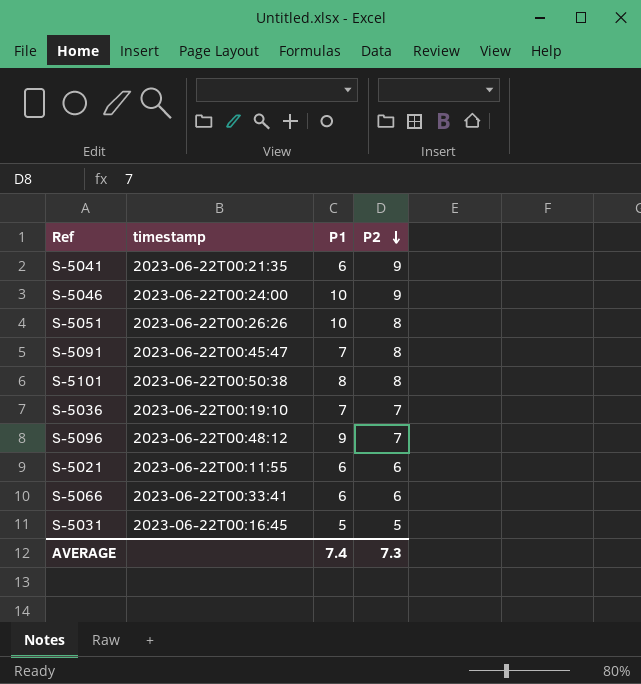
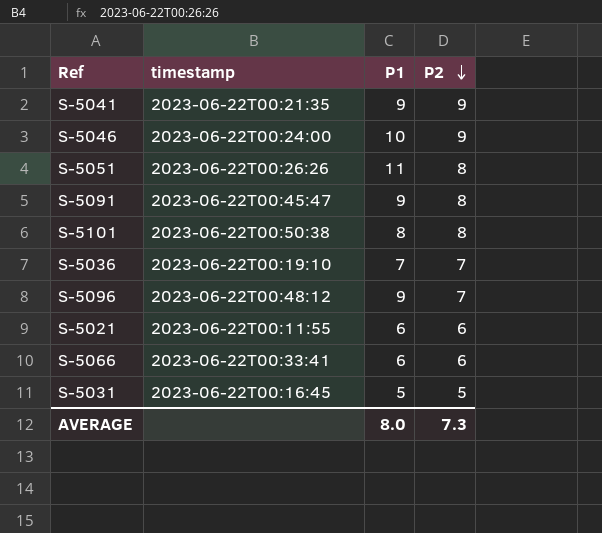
S-5041 | P1: 6 -> 9
S-5051 | P1: 10 -> 11
S-5091 | P1: 7 -> 9
AVERAGE | P1: 7.4 -> 8.0

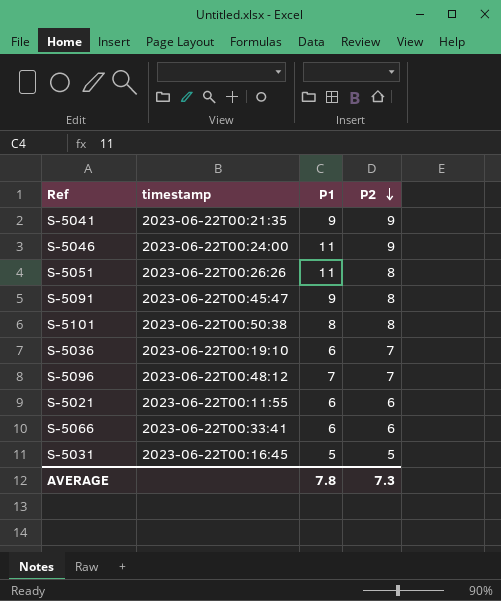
S-5046 | P1: 10 -> 11
S-5036 | P1: 7 -> 6
S-5096 | P1: 9 -> 7
AVERAGE | P1: 8.0 -> 7.8

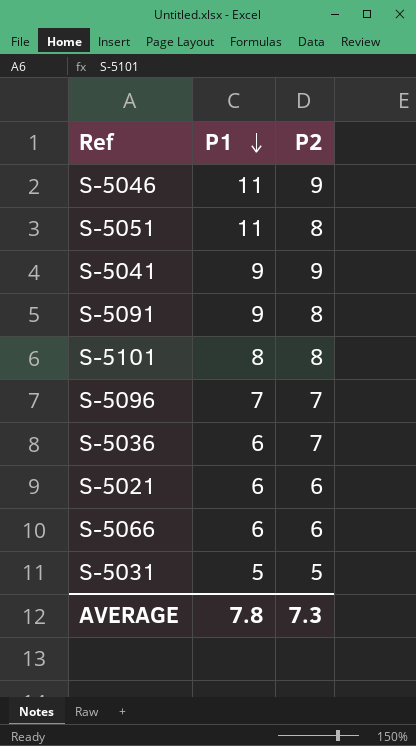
row order: P2 descending -> P1 descending
column timestamp | position: 2 -> none

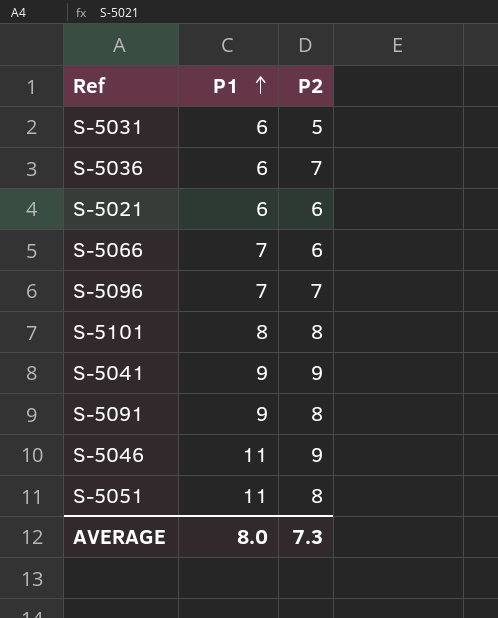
row order: P1 descending -> P1 ascending
S-5031 | P1: 5 -> 6
S-5066 | P1: 6 -> 7
AVERAGE | P1: 7.8 -> 8.0

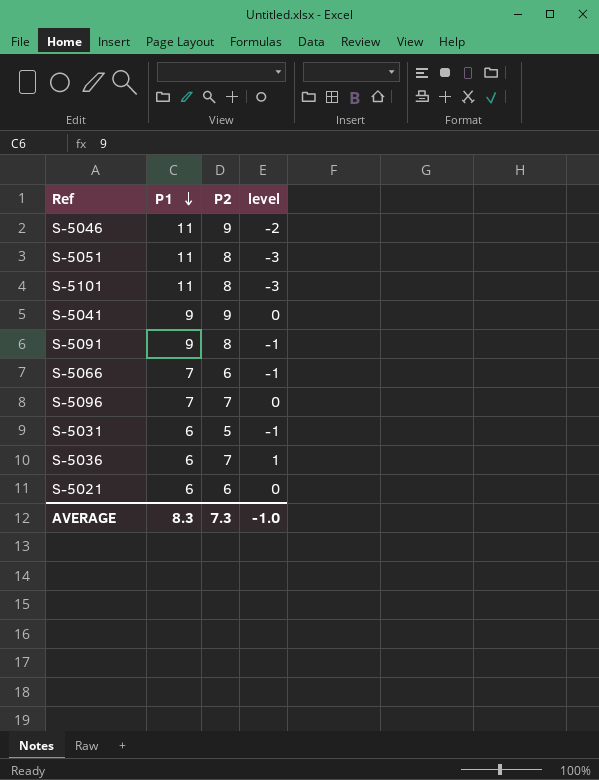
row order: P1 ascending -> P1 descending
column level | formula: none -> [P2] - [P1]
S-5101 | P1: 8 -> 11
AVERAGE | P1: 8.0 -> 8.3

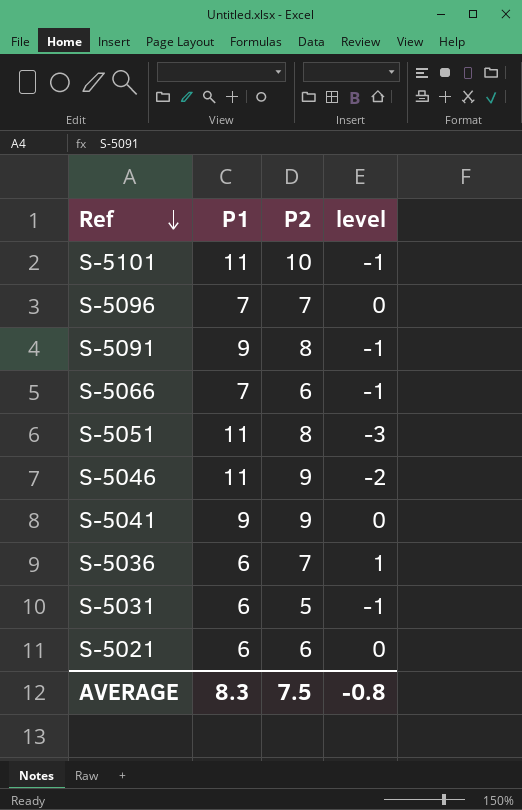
row order: P1 descending -> Ref descending
S-5101 | P2: 8 -> 10
S-5101 | level: -3 -> -1
AVERAGE | P2: 7.3 -> 7.5
AVERAGE | level: -1.0 -> -0.8

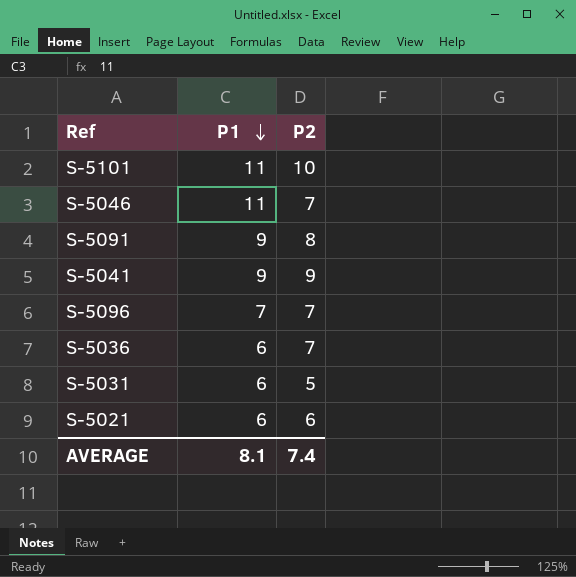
row order: Ref descending -> P1 descending
column level | formula: [P2] - [P1] -> none
row S-5066: 7 | 6 | -1 -> none
row S-5051: 11 | 8 | -3 -> none
S-5046 | P2: 9 -> 7
AVERAGE | P1: 8.3 -> 8.1
AVERAGE | P2: 7.5 -> 7.4

